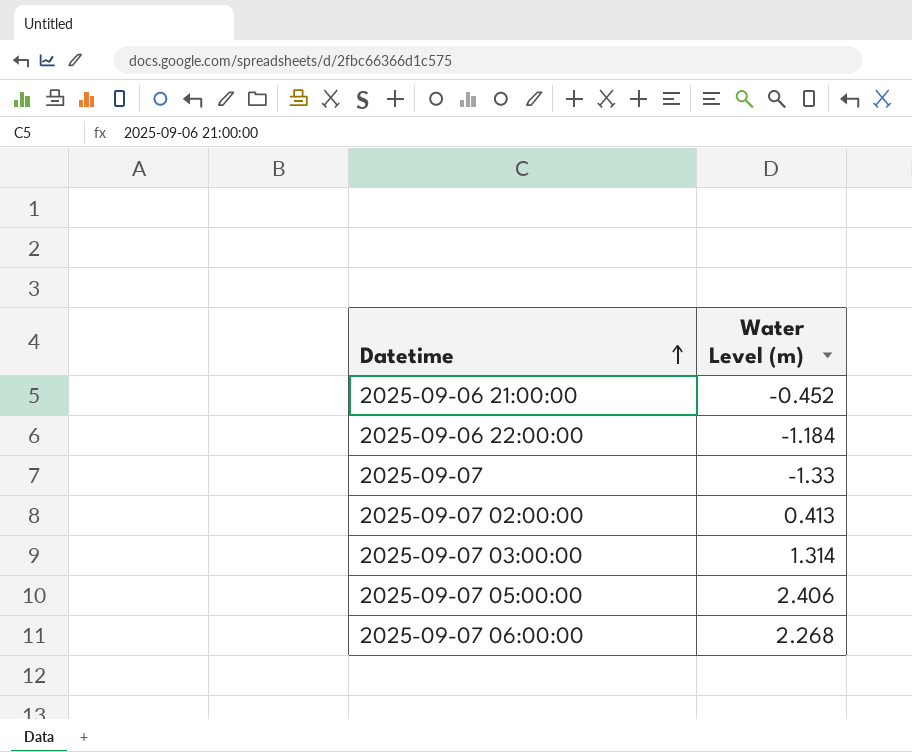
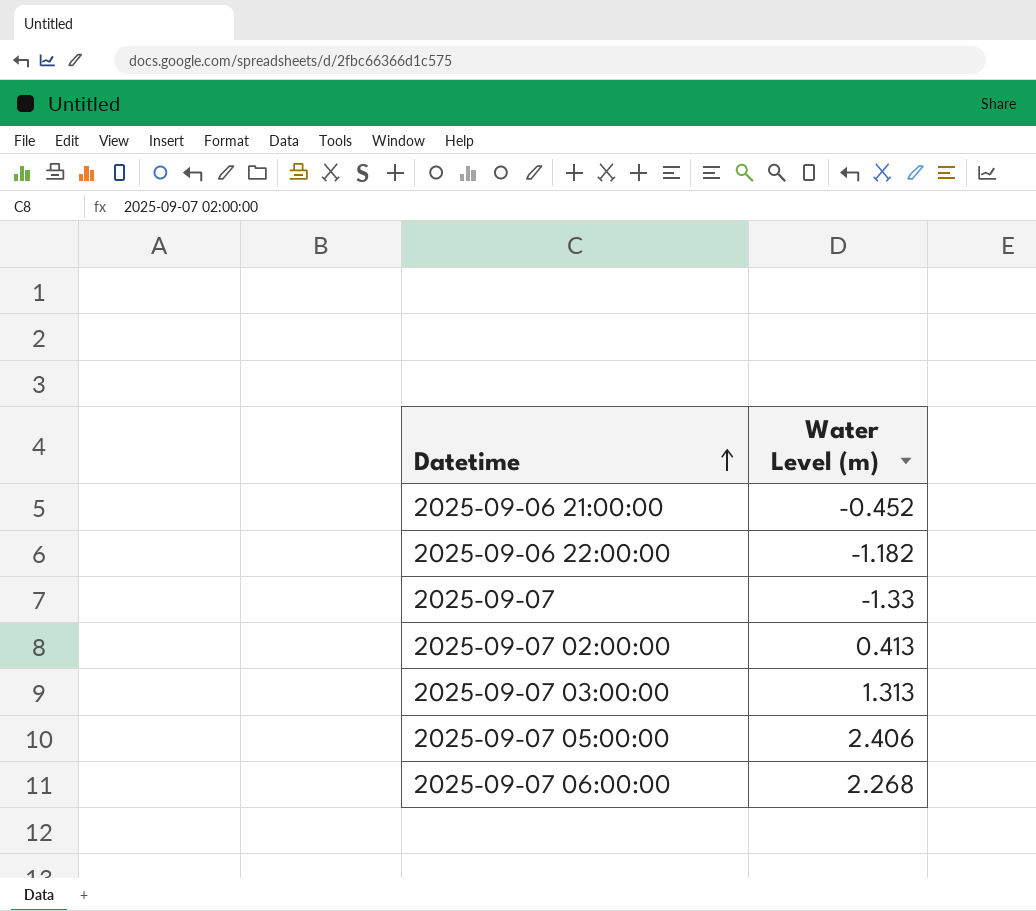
2025-09-06 22:00:00 | Water Level (m): -1.184 -> -1.182
2025-09-07 03:00:00 | Water Level (m): 1.314 -> 1.313

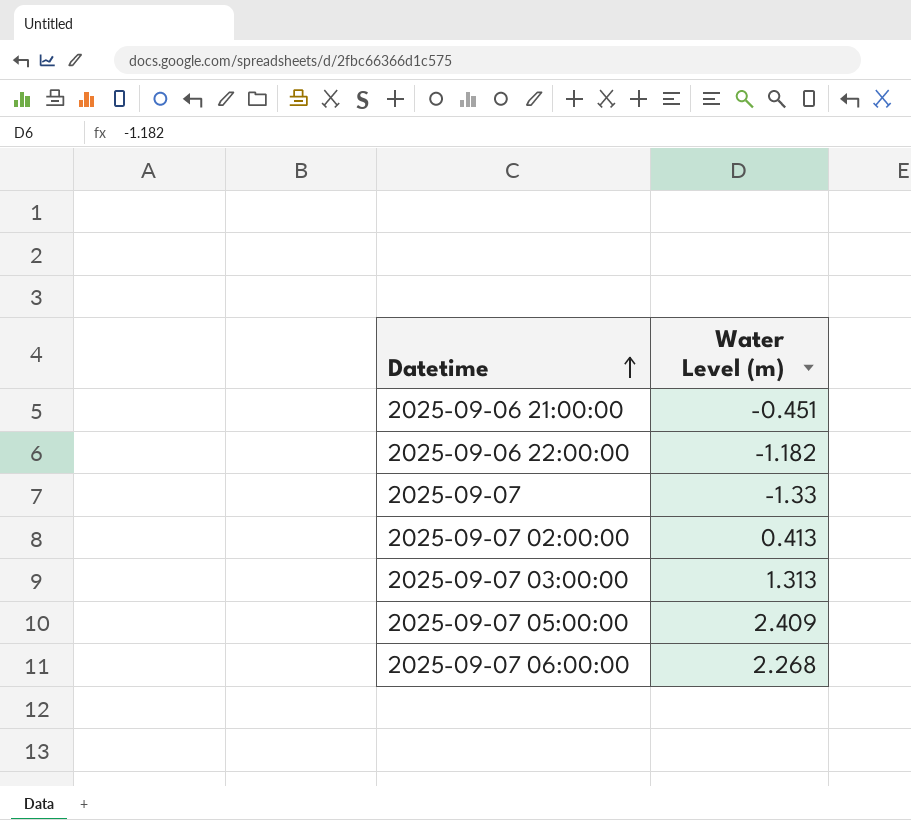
2025-09-06 21:00:00 | Water Level (m): -0.452 -> -0.451
2025-09-07 05:00:00 | Water Level (m): 2.406 -> 2.409

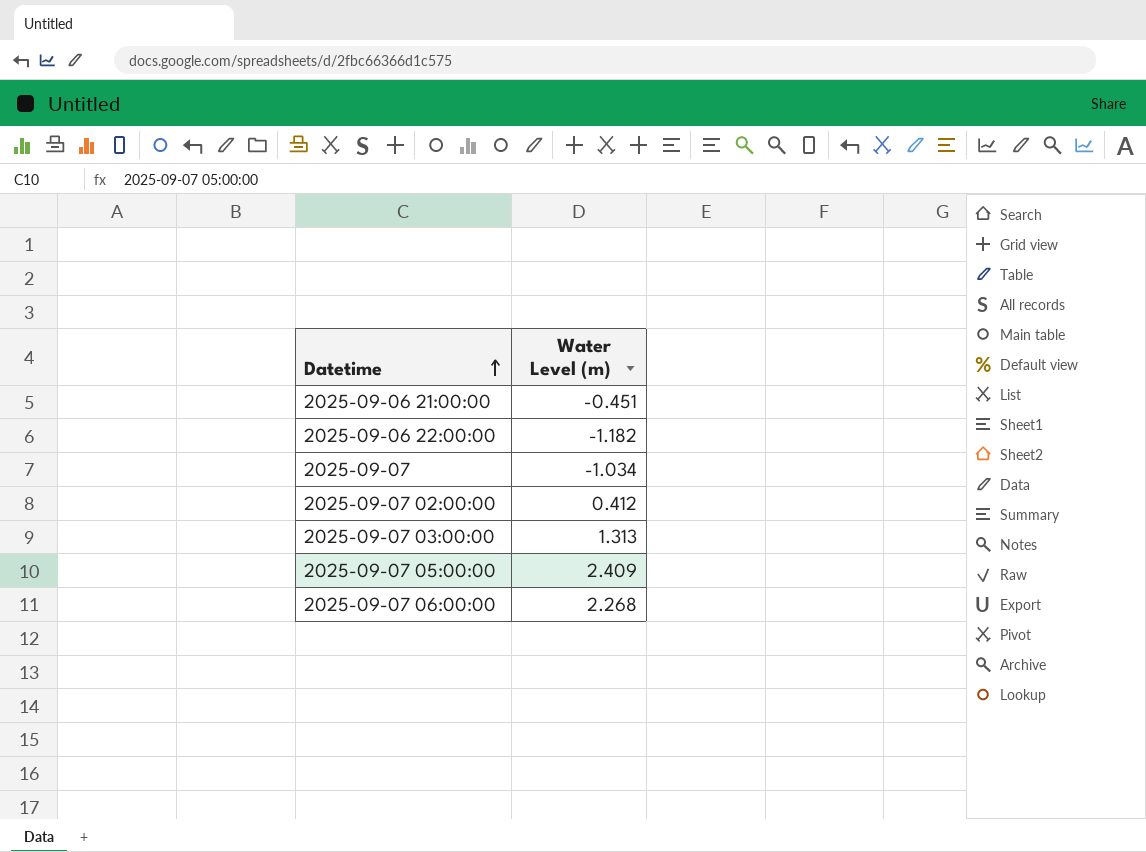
2025-09-07 | Water Level (m): -1.33 -> -1.034
2025-09-07 02:00:00 | Water Level (m): 0.413 -> 0.412

